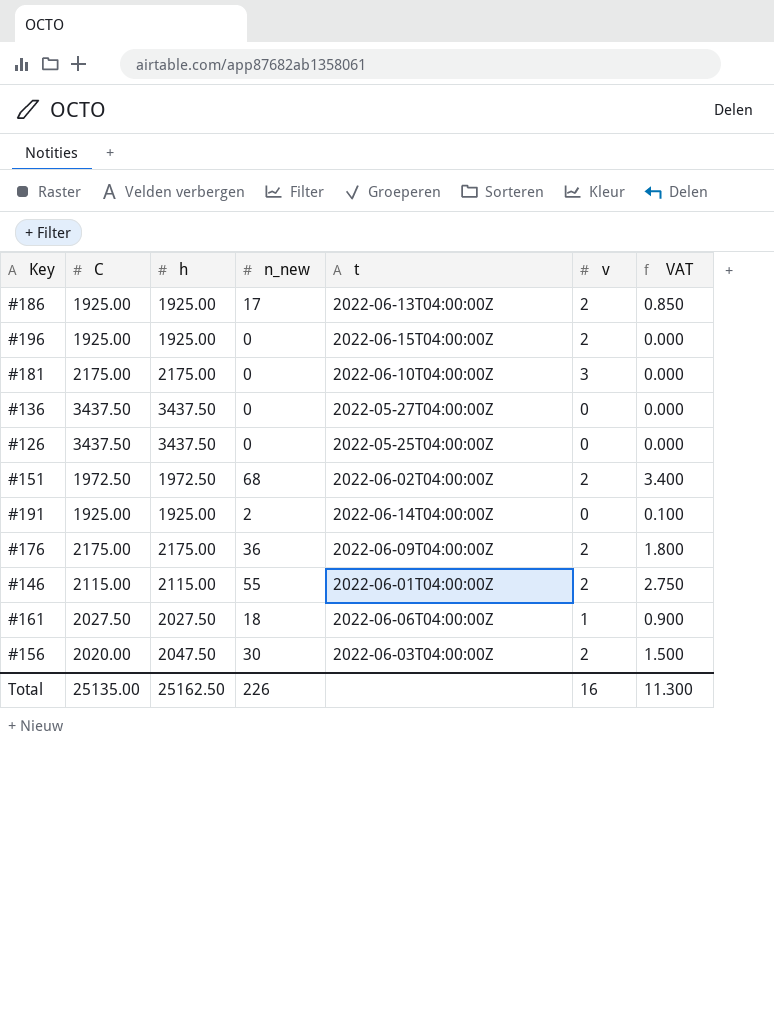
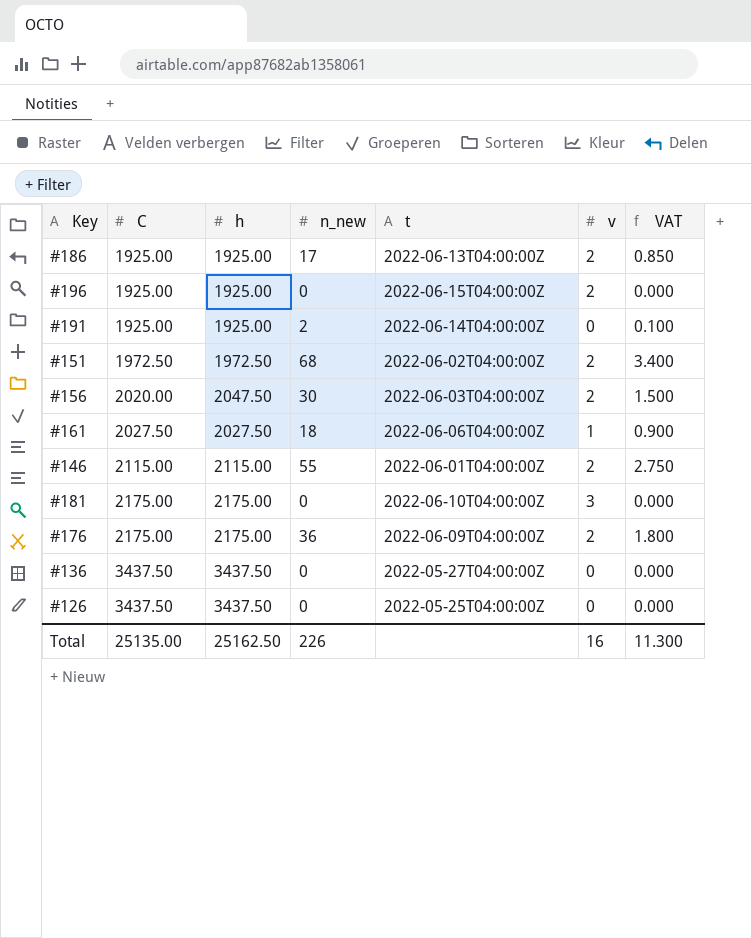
row order: none -> C ascending

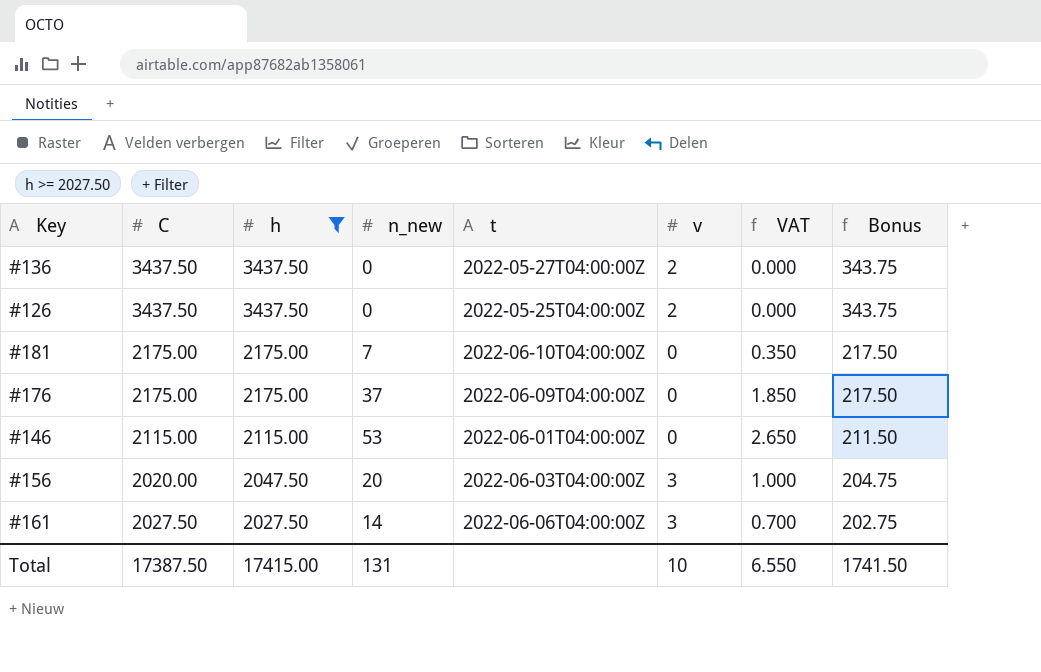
filter: none -> h >= 2027.50
row order: C ascending -> h descending
column Bonus | formula: none -> [h] * 0.1
#136 | v: 0 -> 2
#126 | v: 0 -> 2
#181 | n_new: 0 -> 7
#181 | v: 3 -> 0
#181 | VAT: 0.000 -> 0.350
#176 | n_new: 36 -> 37
#176 | v: 2 -> 0
#176 | VAT: 1.800 -> 1.850
#146 | n_new: 55 -> 53
#146 | v: 2 -> 0
#146 | VAT: 2.750 -> 2.650
#156 | n_new: 30 -> 20
#156 | v: 2 -> 3
#156 | VAT: 1.500 -> 1.000
#161 | n_new: 18 -> 14
#161 | v: 1 -> 3
#161 | VAT: 0.900 -> 0.700
Total | C: 25135.00 -> 17387.50
Total | h: 25162.50 -> 17415.00
Total | n_new: 226 -> 131
Total | v: 16 -> 10
Total | VAT: 11.300 -> 6.550

